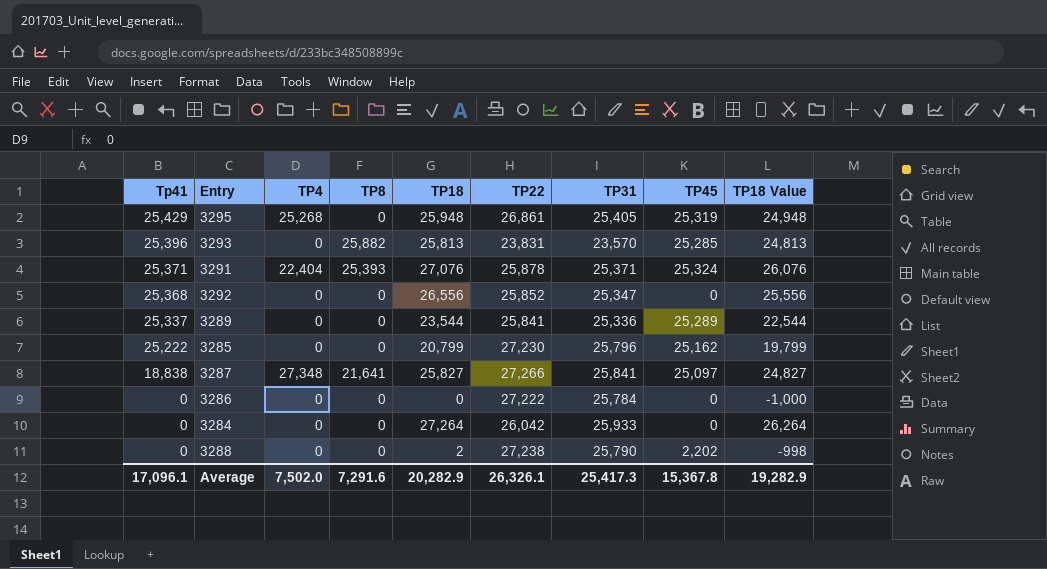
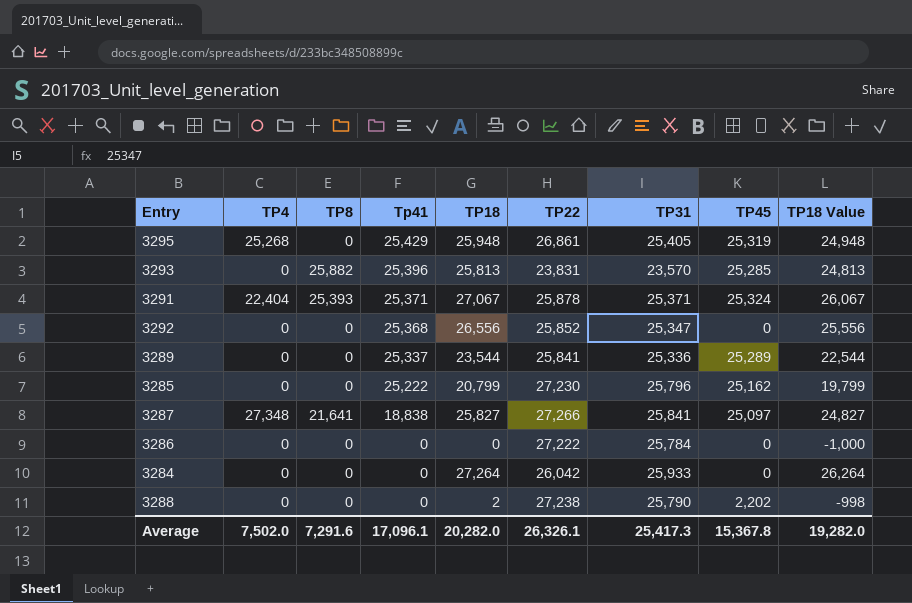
column Tp41 | position: 1 -> 4
3291 | TP18: 27,076 -> 27,067
3291 | TP18 Value: 26,076 -> 26,067
Average | TP18: 20,282.9 -> 20,282.0
Average | TP18 Value: 19,282.9 -> 19,282.0

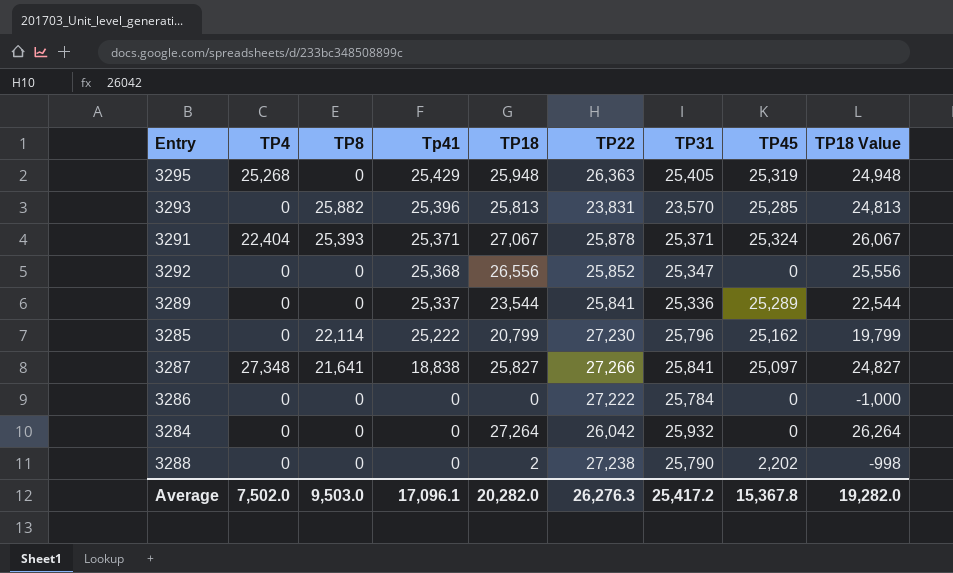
3295 | TP22: 26,861 -> 26,363
3285 | TP8: 0 -> 22,114
3284 | TP31: 25,933 -> 25,932
Average | TP8: 7,291.6 -> 9,503.0
Average | TP22: 26,326.1 -> 26,276.3
Average | TP31: 25,417.3 -> 25,417.2

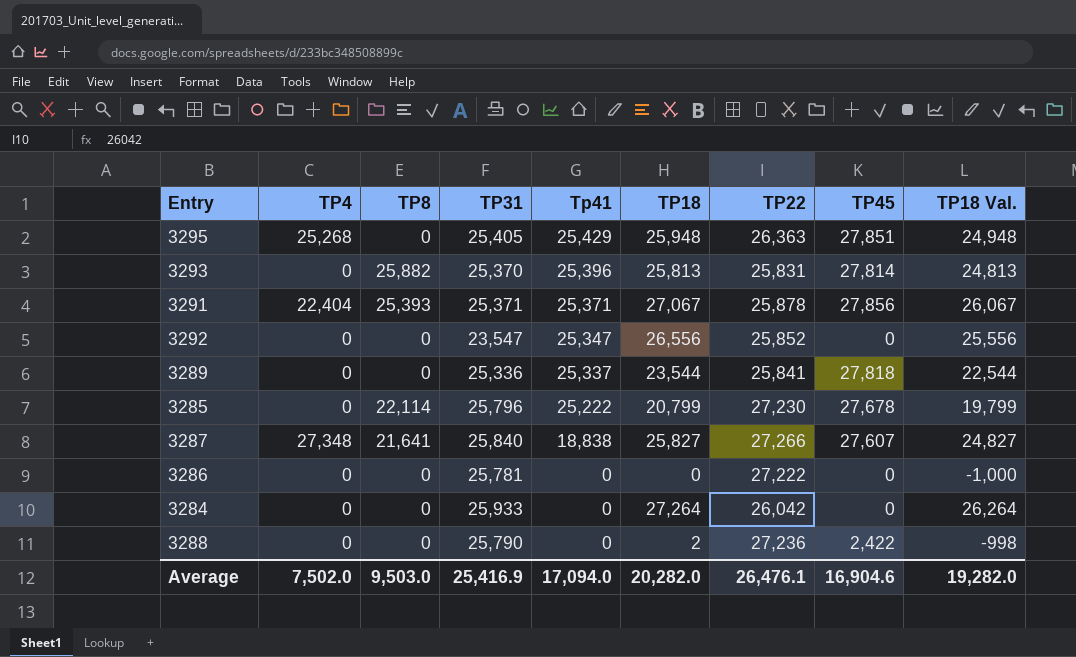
column TP31 | position: 7 -> 4
column name: TP18 Value -> TP18 Val.
3295 | TP45: 25,319 -> 27,851
3293 | TP31: 23,570 -> 25,370
3293 | TP22: 23,831 -> 25,831
3293 | TP45: 25,285 -> 27,814
3291 | TP45: 25,324 -> 27,856
3292 | TP31: 25,347 -> 23,547
3292 | Tp41: 25,368 -> 25,347
3289 | TP45: 25,289 -> 27,818
3285 | TP45: 25,162 -> 27,678
3287 | TP31: 25,841 -> 25,840
3287 | TP45: 25,097 -> 27,607
3286 | TP31: 25,784 -> 25,781
3284 | TP31: 25,932 -> 25,933
3288 | TP22: 27,238 -> 27,236
3288 | TP45: 2,202 -> 2,422
Average | TP31: 25,417.2 -> 25,416.9
Average | Tp41: 17,096.1 -> 17,094.0
Average | TP22: 26,276.3 -> 26,476.1
Average | TP45: 15,367.8 -> 16,904.6

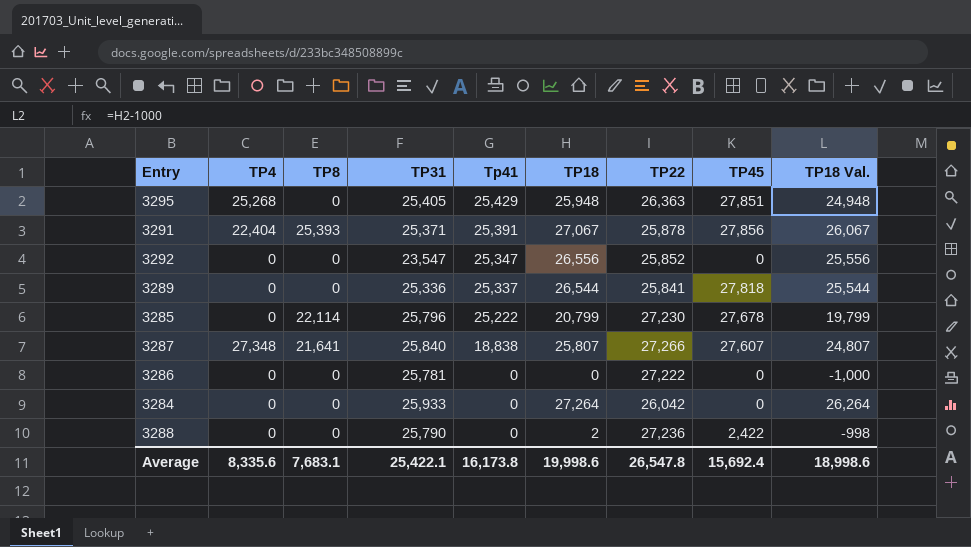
row 3293: 0 | 25,882 | 25,370 | 25,396 | 25,813 | 25,831 | 27,814 | 24,813 -> none
3291 | Tp41: 25,371 -> 25,391
3289 | TP18: 23,544 -> 26,544
3289 | TP18 Val.: 22,544 -> 25,544
3287 | TP18: 25,827 -> 25,807
3287 | TP18 Val.: 24,827 -> 24,807
Average | TP4: 7,502.0 -> 8,335.6
Average | TP8: 9,503.0 -> 7,683.1
Average | TP31: 25,416.9 -> 25,422.1
Average | Tp41: 17,094.0 -> 16,173.8
Average | TP18: 20,282.0 -> 19,998.6
Average | TP22: 26,476.1 -> 26,547.8
Average | TP45: 16,904.6 -> 15,692.4
Average | TP18 Val.: 19,282.0 -> 18,998.6

